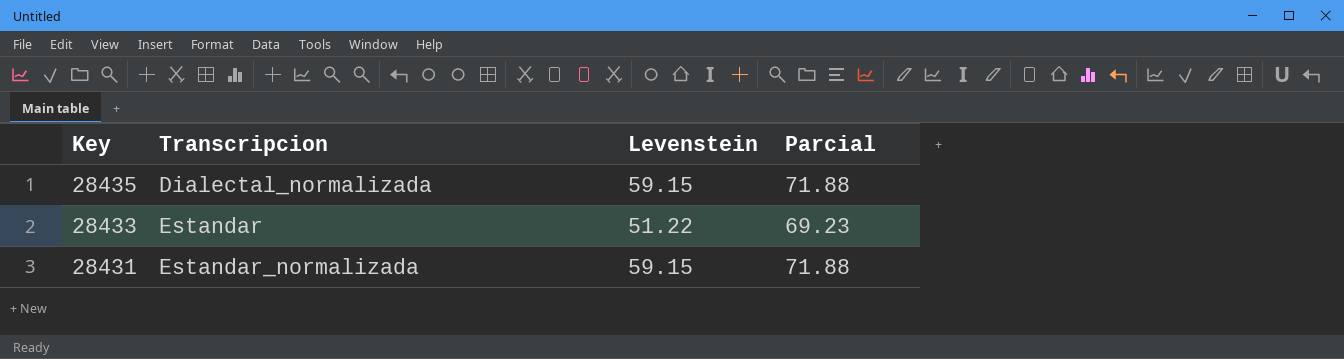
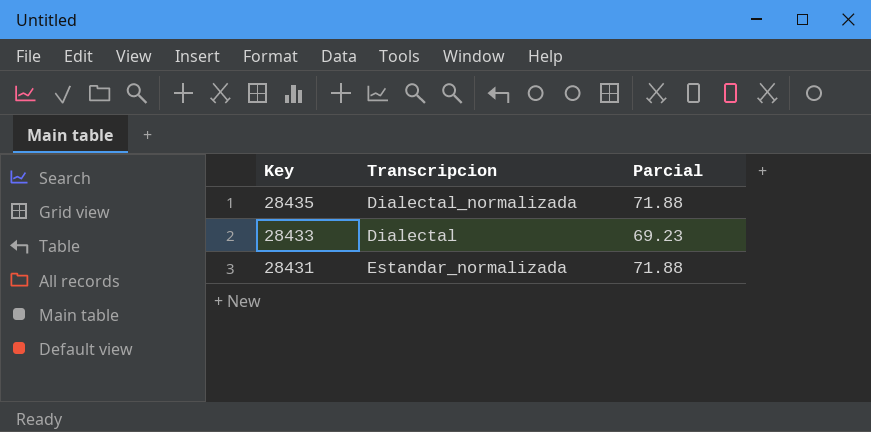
column Levenstein | position: 3 -> none
28433 | Transcripcion: Estandar -> Dialectal

